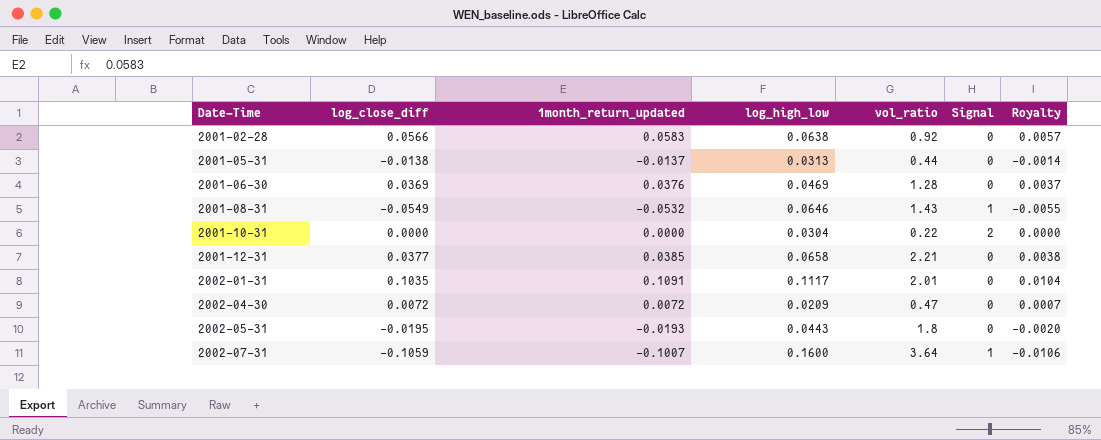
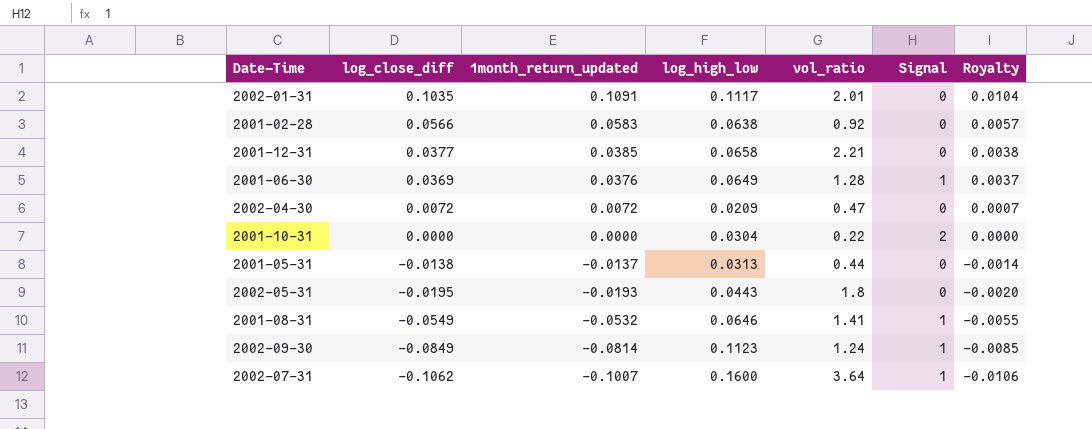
row order: Date-Time ascending -> log_close_diff descending
2001-06-30 | log_high_low: 0.0469 -> 0.0649
2001-06-30 | Signal: 0 -> 1
2001-08-31 | vol_ratio: 1.43 -> 1.41
row 2002-09-30: none -> -0.0849 | -0.0814 | 0.1123 | 1.24 | 1 | -0.0085
2002-07-31 | log_close_diff: -0.1059 -> -0.1062

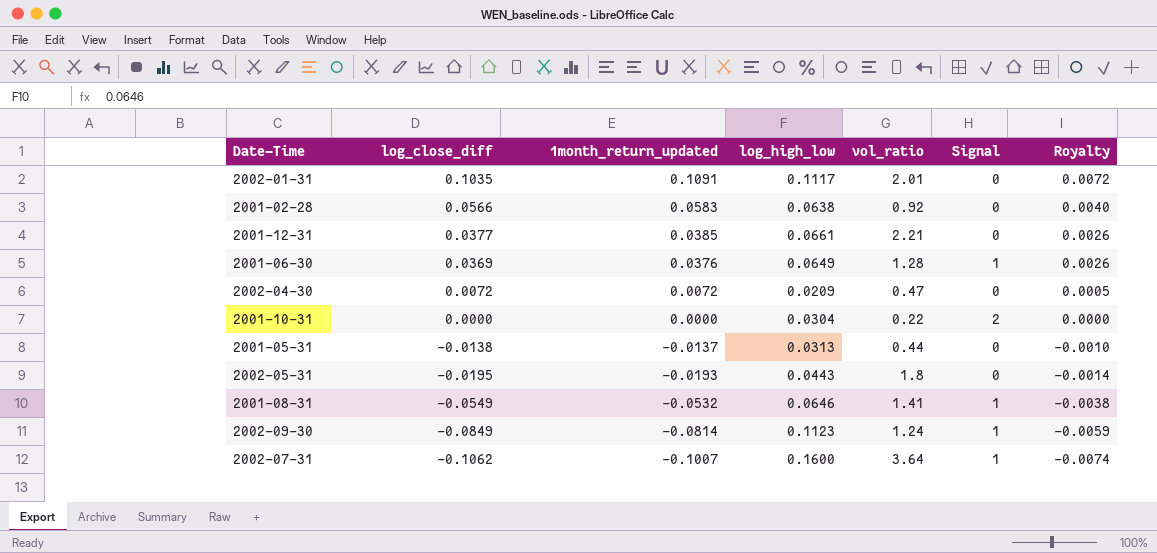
column Royalty | formula: [log_close_diff] * 0.1 -> [log_close_diff] * 0.07
2001-12-31 | log_high_low: 0.0658 -> 0.0661

